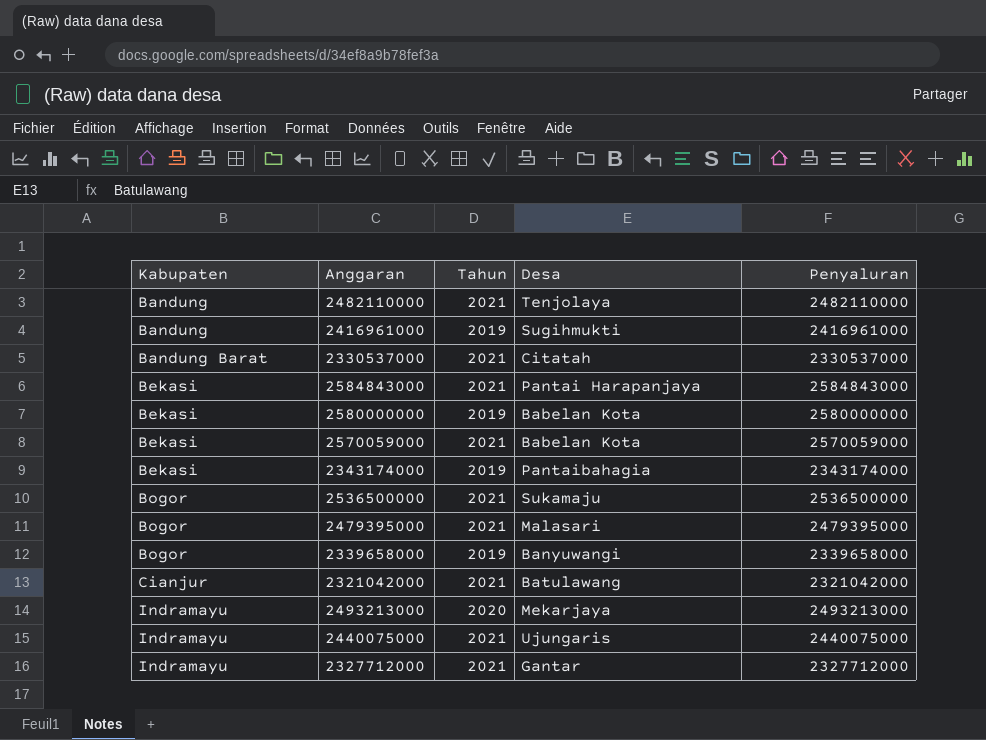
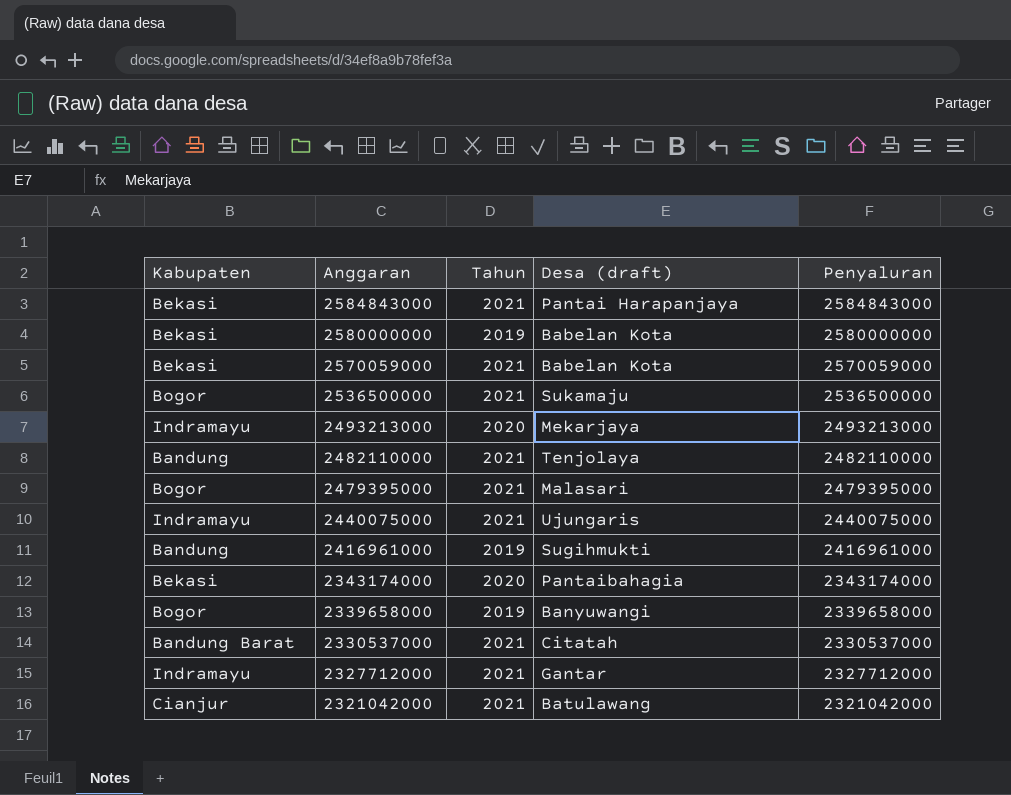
row order: Kabupaten ascending -> Anggaran descending
column name: Desa -> Desa (draft)
2343174000 | Tahun: 2019 -> 2020

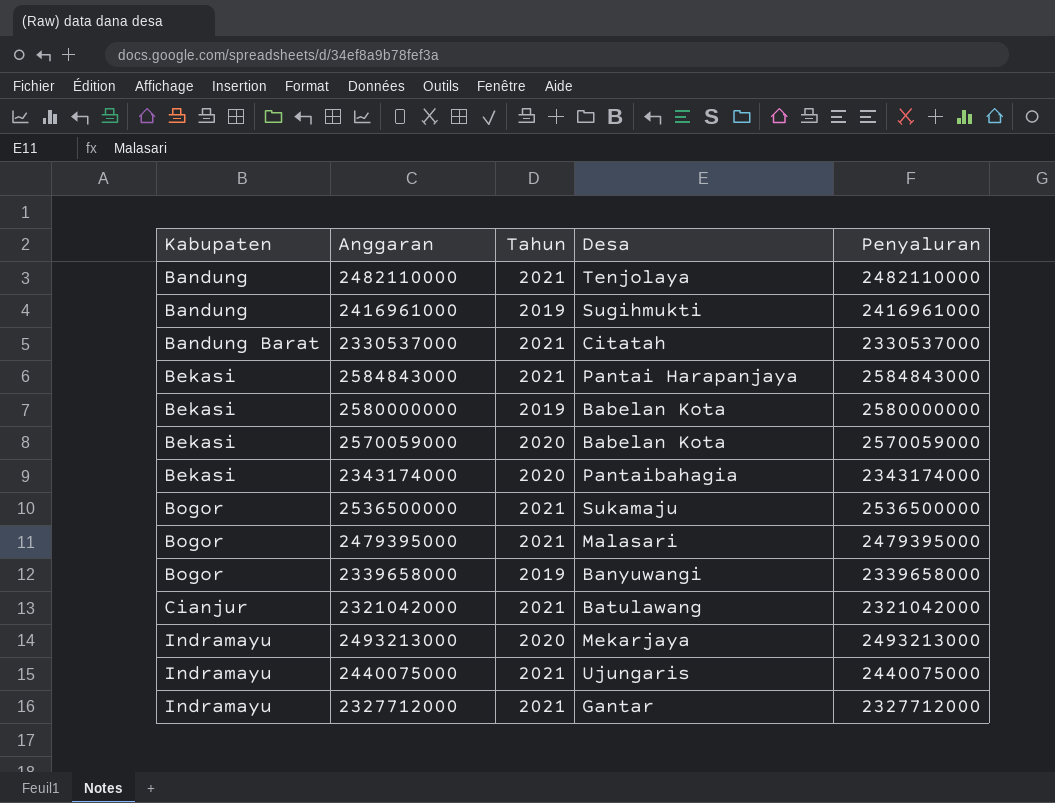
row order: Anggaran descending -> Kabupaten ascending
column name: Desa (draft) -> Desa
2570059000 | Tahun: 2021 -> 2020

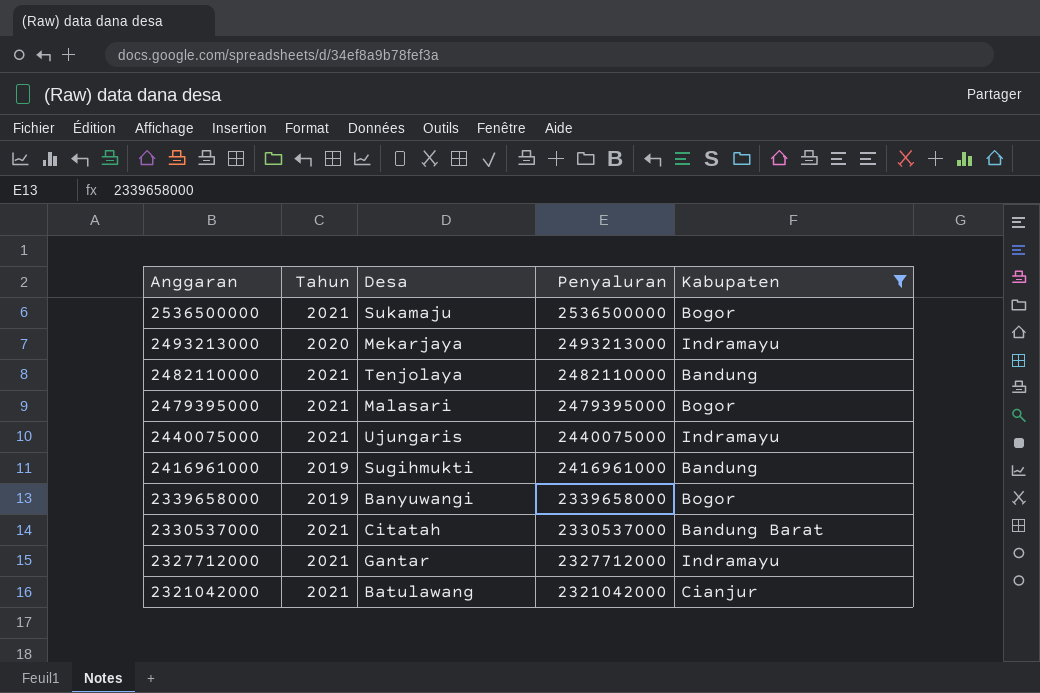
filter: none -> Kabupaten != Bekasi
row order: Kabupaten ascending -> Anggaran descending
column Kabupaten | position: 1 -> 5

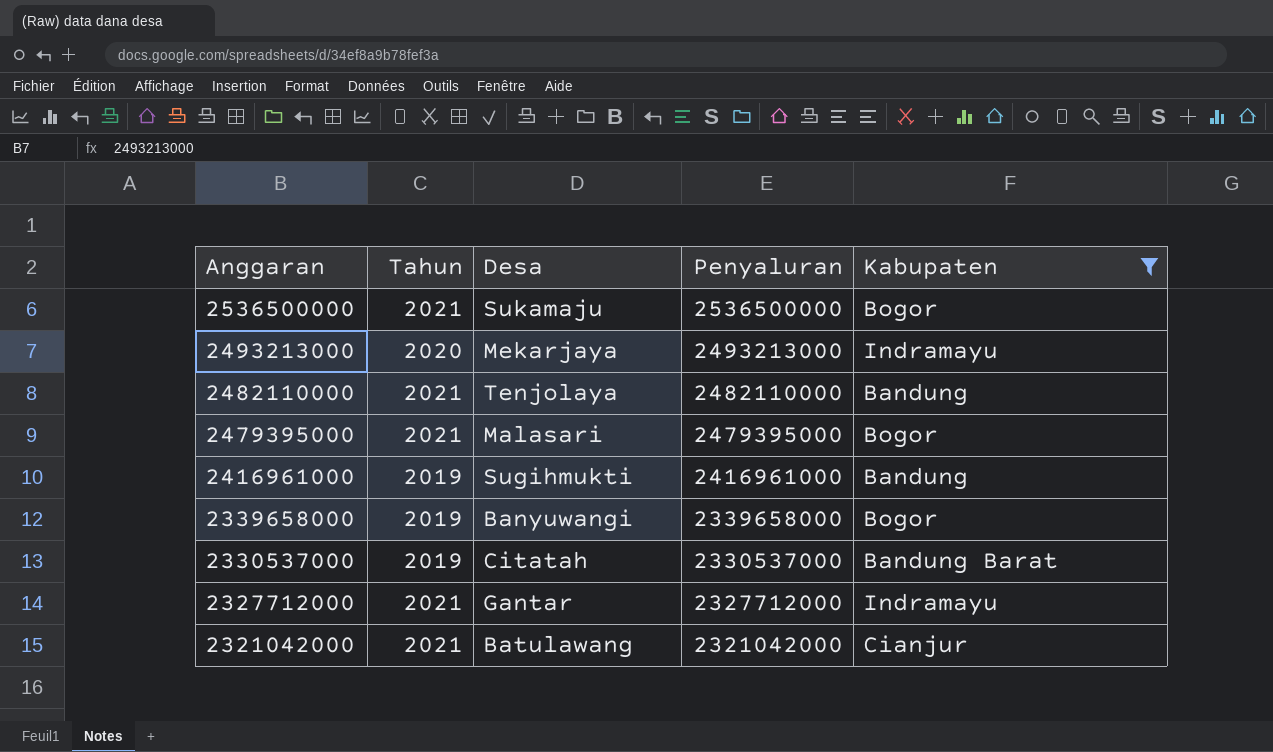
row 2440075000: 2021 | Ujungaris | 2440075000 | Indramayu -> none
2330537000 | Tahun: 2021 -> 2019

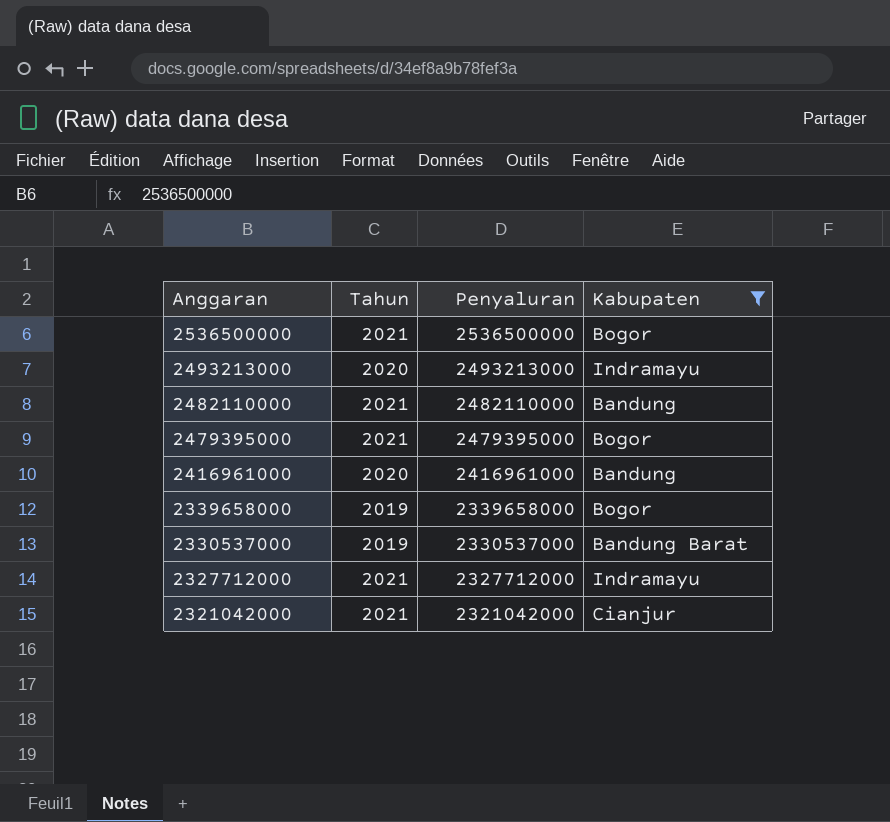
column Desa | position: 3 -> none
2416961000 | Tahun: 2019 -> 2020

